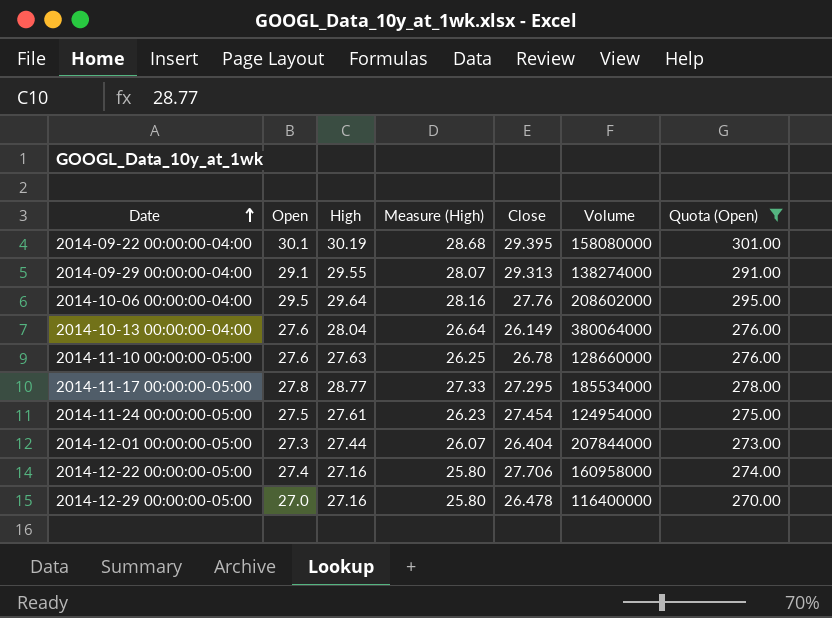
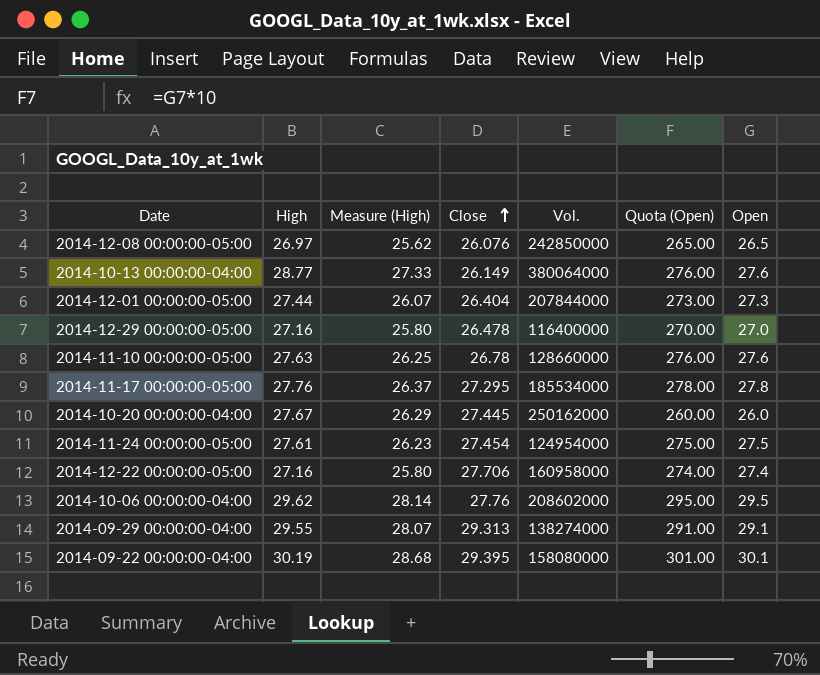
filter: Quota (Open) >= 270.00 -> none
row order: Date ascending -> Close ascending
column name: Volume -> Vol.
column Open | position: 2 -> 7
2014-10-13 00:00:00-04:00 | High: 28.04 -> 28.77
2014-10-13 00:00:00-04:00 | Measure (High): 26.64 -> 27.33
2014-11-17 00:00:00-05:00 | High: 28.77 -> 27.76
2014-11-17 00:00:00-05:00 | Measure (High): 27.33 -> 26.37
2014-10-06 00:00:00-04:00 | High: 29.64 -> 29.62
2014-10-06 00:00:00-04:00 | Measure (High): 28.16 -> 28.14

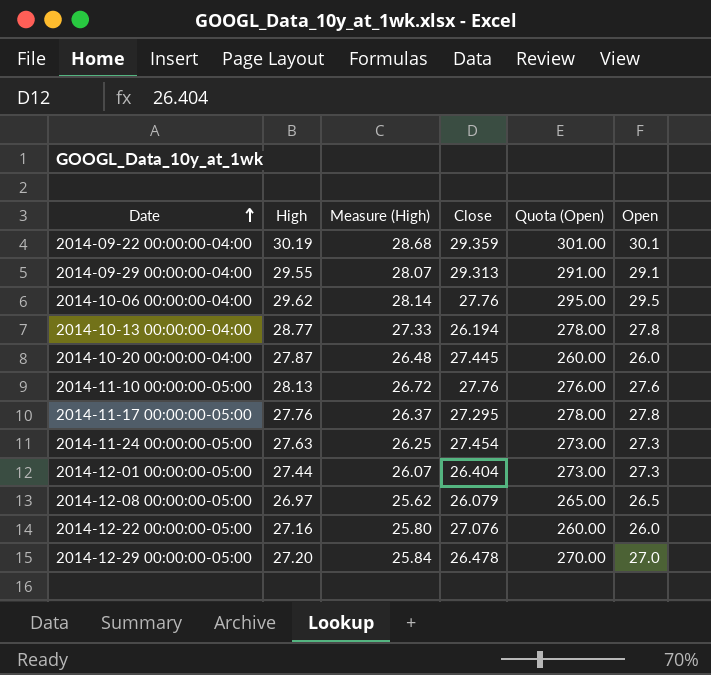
row order: Close ascending -> Date ascending
column Vol. | position: 5 -> none
2014-09-22 00:00:00-04:00 | Close: 29.395 -> 29.359
2014-10-13 00:00:00-04:00 | Close: 26.149 -> 26.194
2014-10-13 00:00:00-04:00 | Quota (Open): 276.00 -> 278.00
2014-10-13 00:00:00-04:00 | Open: 27.6 -> 27.8
2014-10-20 00:00:00-04:00 | High: 27.67 -> 27.87
2014-10-20 00:00:00-04:00 | Measure (High): 26.29 -> 26.48
2014-11-10 00:00:00-05:00 | High: 27.63 -> 28.13
2014-11-10 00:00:00-05:00 | Measure (High): 26.25 -> 26.72
2014-11-10 00:00:00-05:00 | Close: 26.78 -> 27.76
2014-11-24 00:00:00-05:00 | High: 27.61 -> 27.63
2014-11-24 00:00:00-05:00 | Measure (High): 26.23 -> 26.25
2014-11-24 00:00:00-05:00 | Quota (Open): 275.00 -> 273.00
2014-11-24 00:00:00-05:00 | Open: 27.5 -> 27.3
2014-12-08 00:00:00-05:00 | Close: 26.076 -> 26.079
2014-12-22 00:00:00-05:00 | Close: 27.706 -> 27.076
2014-12-22 00:00:00-05:00 | Quota (Open): 274.00 -> 260.00
2014-12-22 00:00:00-05:00 | Open: 27.4 -> 26.0
2014-12-29 00:00:00-05:00 | High: 27.16 -> 27.20
2014-12-29 00:00:00-05:00 | Measure (High): 25.80 -> 25.84

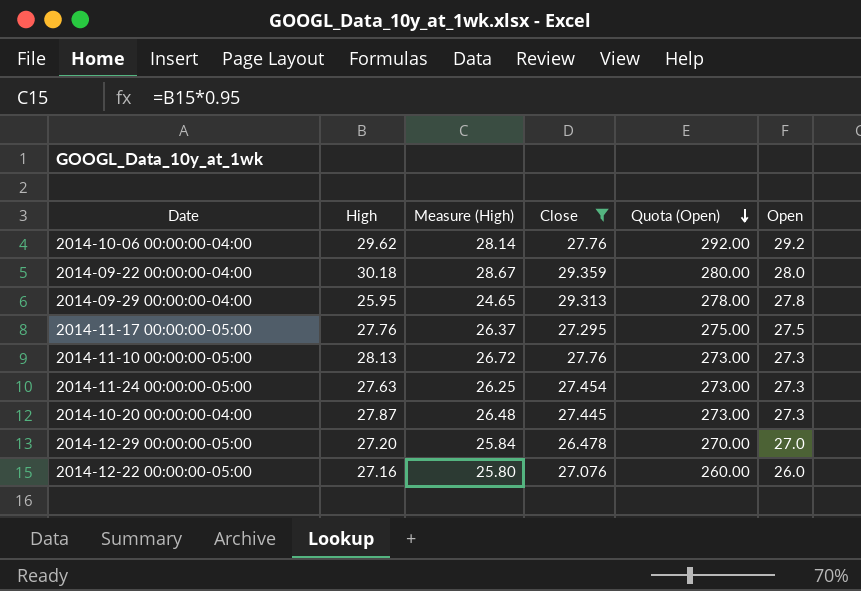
filter: none -> Close >= 26.478
row order: Date ascending -> Quota (Open) descending
2014-10-06 00:00:00-04:00 | Quota (Open): 295.00 -> 292.00
2014-10-06 00:00:00-04:00 | Open: 29.5 -> 29.2
2014-09-22 00:00:00-04:00 | High: 30.19 -> 30.18
2014-09-22 00:00:00-04:00 | Measure (High): 28.68 -> 28.67
2014-09-22 00:00:00-04:00 | Quota (Open): 301.00 -> 280.00
2014-09-22 00:00:00-04:00 | Open: 30.1 -> 28.0
2014-09-29 00:00:00-04:00 | High: 29.55 -> 25.95
2014-09-29 00:00:00-04:00 | Measure (High): 28.07 -> 24.65
2014-09-29 00:00:00-04:00 | Quota (Open): 291.00 -> 278.00
2014-09-29 00:00:00-04:00 | Open: 29.1 -> 27.8
2014-11-17 00:00:00-05:00 | Quota (Open): 278.00 -> 275.00
2014-11-17 00:00:00-05:00 | Open: 27.8 -> 27.5
2014-11-10 00:00:00-05:00 | Quota (Open): 276.00 -> 273.00
2014-11-10 00:00:00-05:00 | Open: 27.6 -> 27.3
2014-10-20 00:00:00-04:00 | Quota (Open): 260.00 -> 273.00
2014-10-20 00:00:00-04:00 | Open: 26.0 -> 27.3

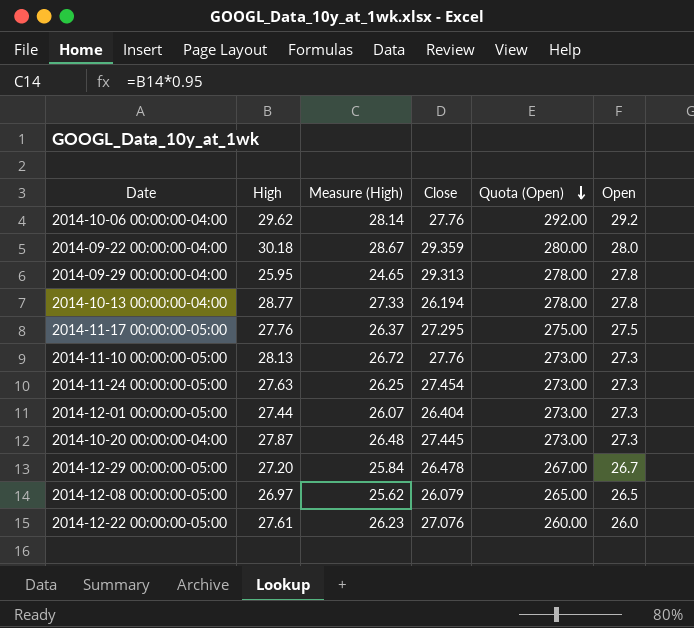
filter: Close >= 26.478 -> none
2014-12-29 00:00:00-05:00 | Quota (Open): 270.00 -> 267.00
2014-12-29 00:00:00-05:00 | Open: 27.0 -> 26.7
2014-12-22 00:00:00-05:00 | High: 27.16 -> 27.61
2014-12-22 00:00:00-05:00 | Measure (High): 25.80 -> 26.23

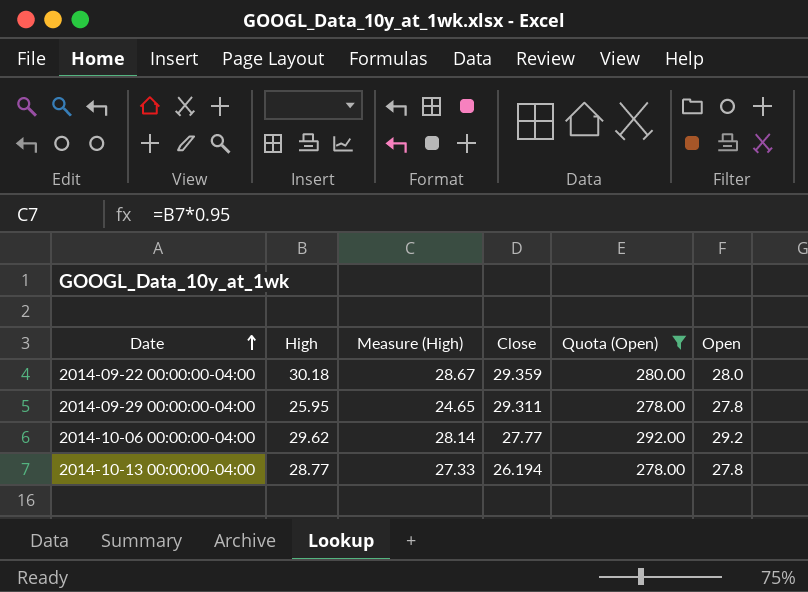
filter: none -> Quota (Open) >= 278.00
row order: Quota (Open) descending -> Date ascending
2014-09-29 00:00:00-04:00 | Close: 29.313 -> 29.311
2014-10-06 00:00:00-04:00 | Close: 27.76 -> 27.77

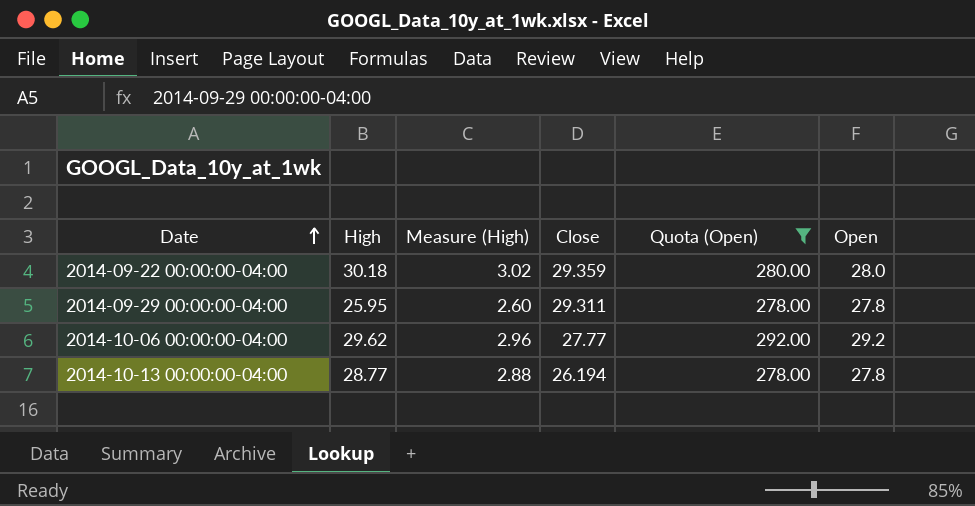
column Measure (High) | formula: [High] * 0.95 -> [High] * 0.1

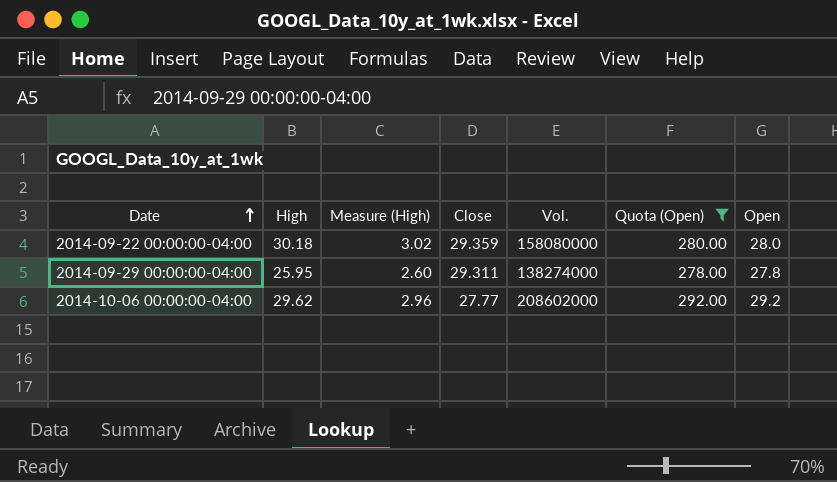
column Vol. | position: none -> 5
row 2014-10-13 00:00:00-04:00: 28.77 | 2.88 | 26.194 | 278.00 | 27.8 -> none

